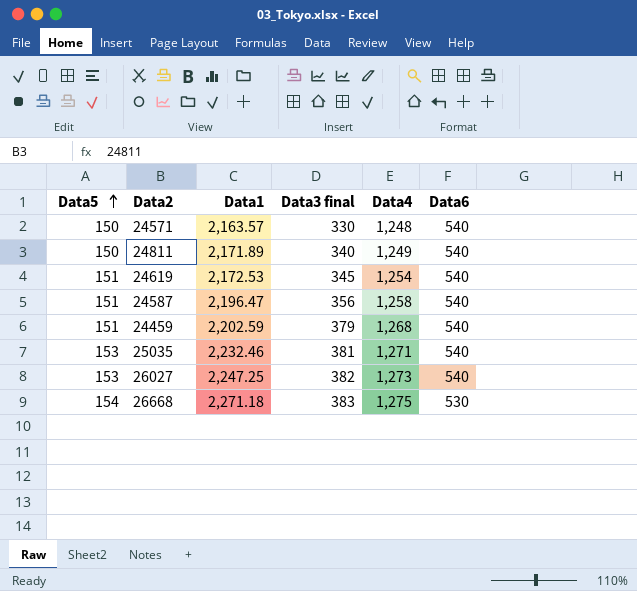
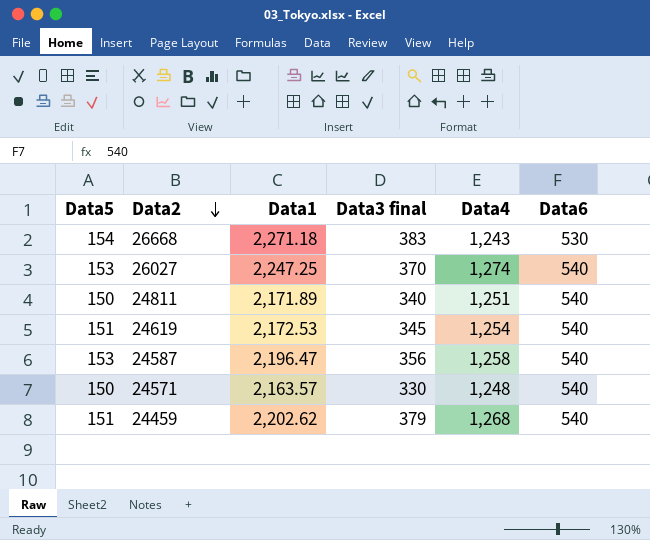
row order: Data5 ascending -> Data2 descending
row 25035: 153 | 2,232.46 | 381 | 1,271 | 540 -> none
26668 | Data4: 1,275 -> 1,243
26027 | Data3 final: 382 -> 370
26027 | Data4: 1,273 -> 1,274
24811 | Data4: 1,249 -> 1,251
24587 | Data5: 151 -> 153
24459 | Data1: 2,202.59 -> 2,202.62

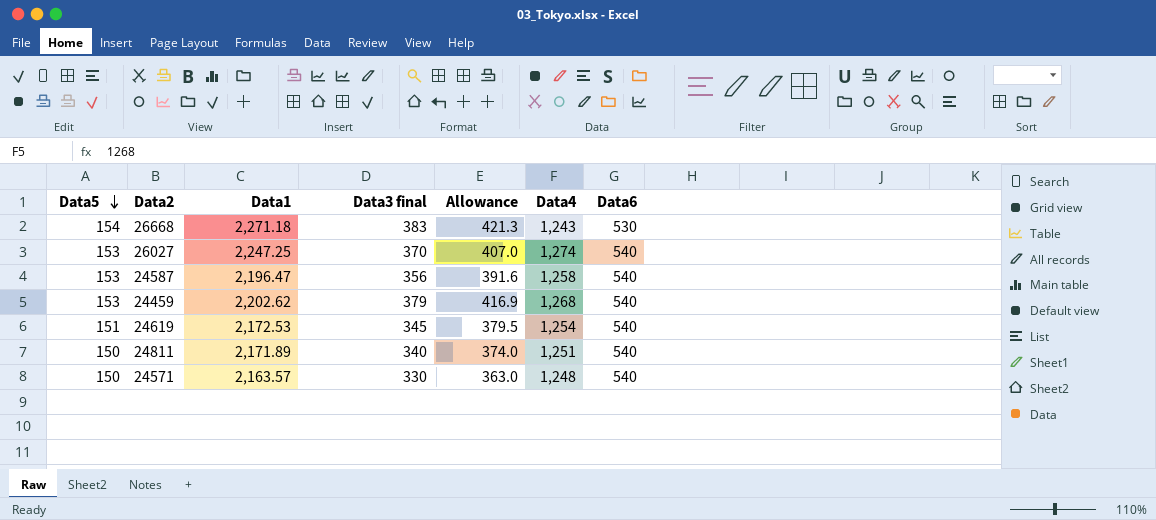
row order: Data2 descending -> Data5 descending
column Allowance | formula: none -> [Data3 final] * 1.1
24459 | Data5: 151 -> 153

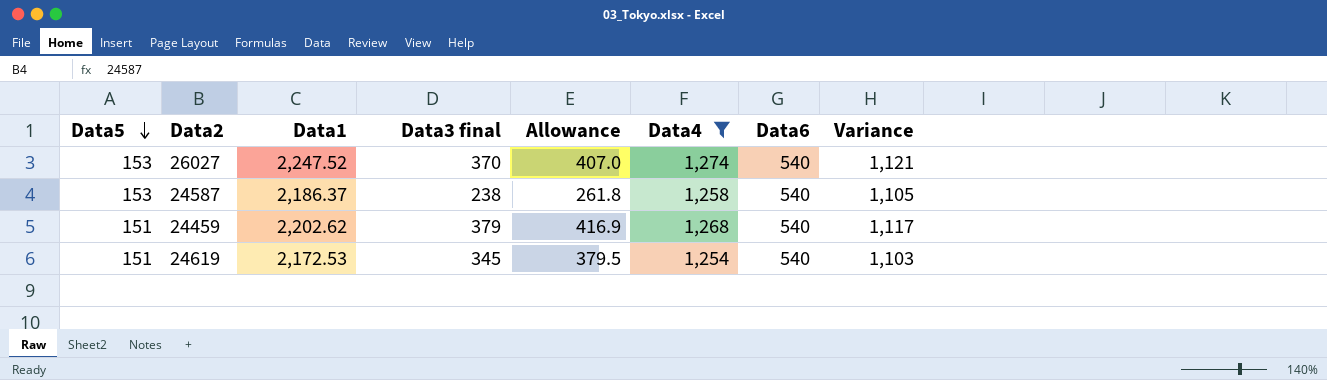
filter: none -> Data4 >= 1,254
column Variance | formula: none -> [Data4] - [Data5]
26027 | Data1: 2,247.25 -> 2,247.52
24587 | Data1: 2,196.47 -> 2,186.37
24587 | Data3 final: 356 -> 238
24587 | Allowance: 391.6 -> 261.8
24459 | Data5: 153 -> 151

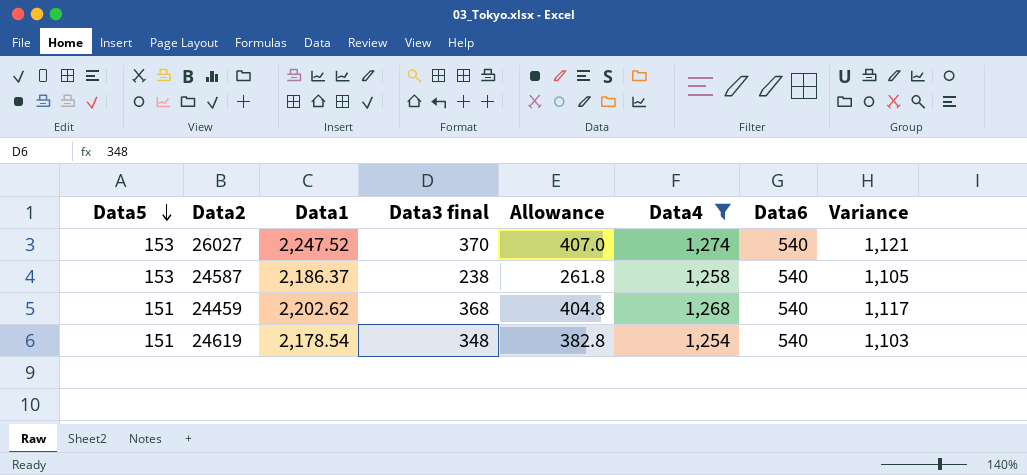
24459 | Data3 final: 379 -> 368
24459 | Allowance: 416.9 -> 404.8
24619 | Data1: 2,172.53 -> 2,178.54
24619 | Data3 final: 345 -> 348
24619 | Allowance: 379.5 -> 382.8

